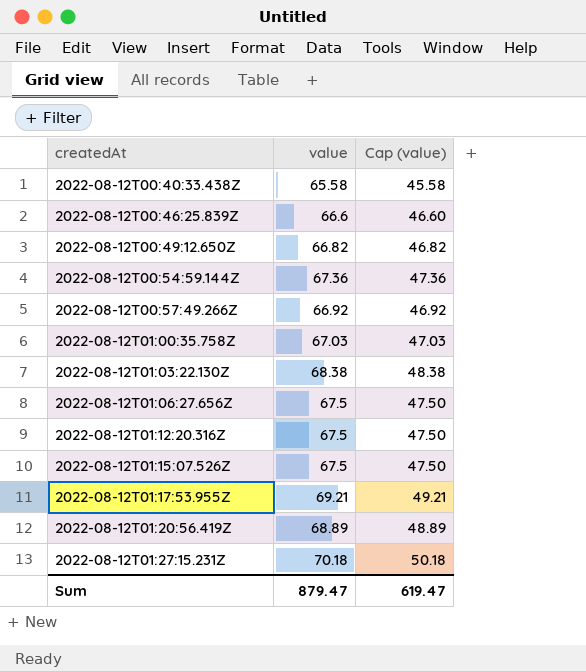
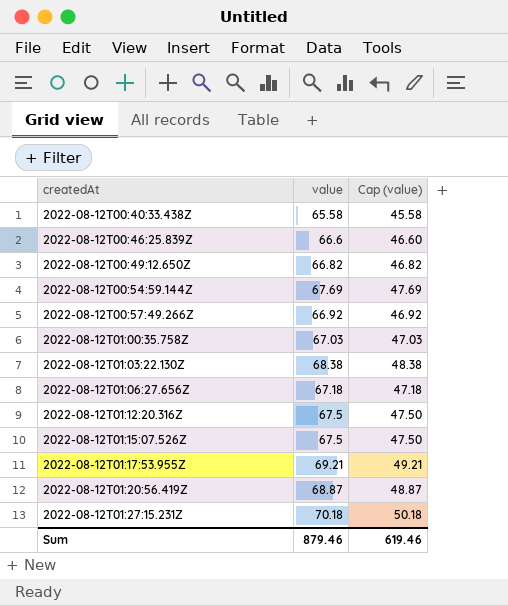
2022-08-12T00:54:59.144Z | value: 67.36 -> 67.69
2022-08-12T00:54:59.144Z | Cap (value): 47.36 -> 47.69
2022-08-12T01:06:27.656Z | value: 67.5 -> 67.18
2022-08-12T01:06:27.656Z | Cap (value): 47.50 -> 47.18
2022-08-12T01:20:56.419Z | value: 68.89 -> 68.87
2022-08-12T01:20:56.419Z | Cap (value): 48.89 -> 48.87
Sum | value: 879.47 -> 879.46
Sum | Cap (value): 619.47 -> 619.46

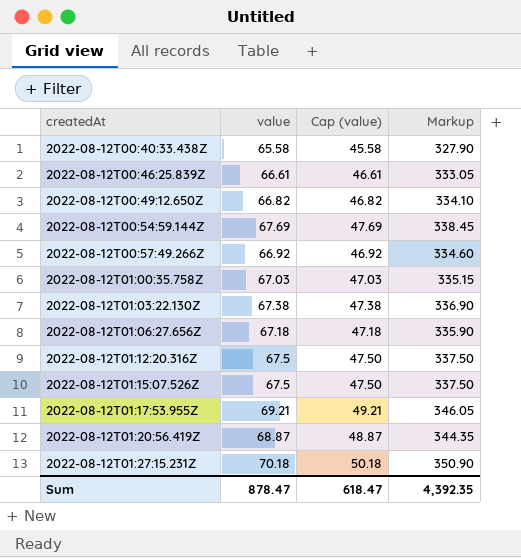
column Markup | formula: none -> [value] * 5
2022-08-12T00:46:25.839Z | value: 66.6 -> 66.61
2022-08-12T00:46:25.839Z | Cap (value): 46.60 -> 46.61
2022-08-12T01:03:22.130Z | value: 68.38 -> 67.38
2022-08-12T01:03:22.130Z | Cap (value): 48.38 -> 47.38
Sum | value: 879.46 -> 878.47
Sum | Cap (value): 619.46 -> 618.47

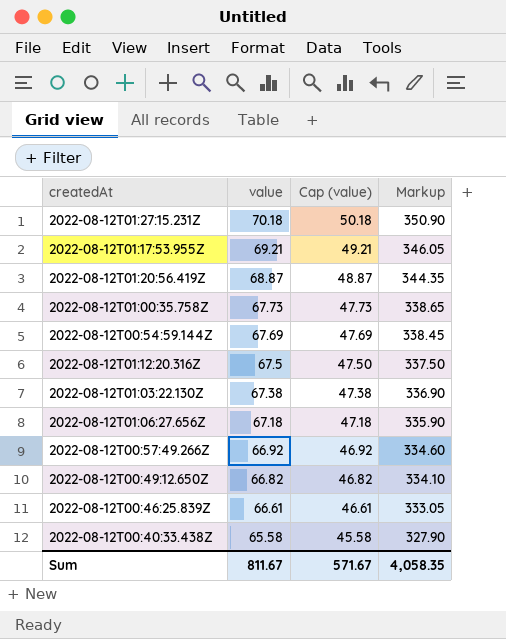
row order: createdAt ascending -> value descending
row 2022-08-12T01:15:07.526Z: 67.5 | 47.50 | 337.50 -> none
2022-08-12T01:00:35.758Z | value: 67.03 -> 67.73
2022-08-12T01:00:35.758Z | Cap (value): 47.03 -> 47.73
2022-08-12T01:00:35.758Z | Markup: 335.15 -> 338.65
Sum | value: 878.47 -> 811.67
Sum | Cap (value): 618.47 -> 571.67
Sum | Markup: 4,392.35 -> 4,058.35

